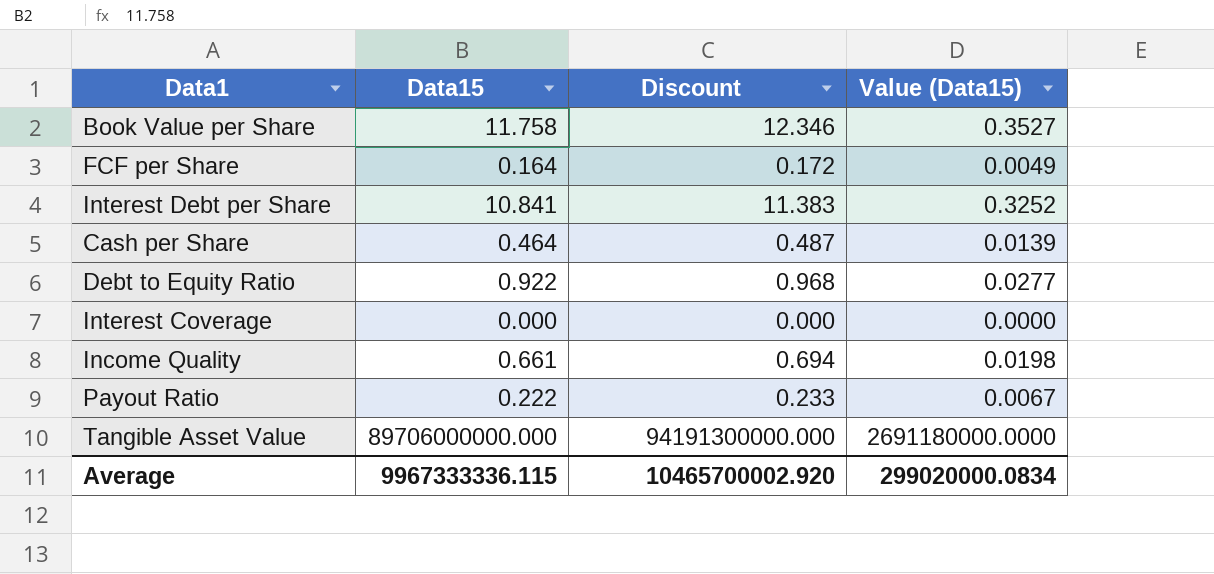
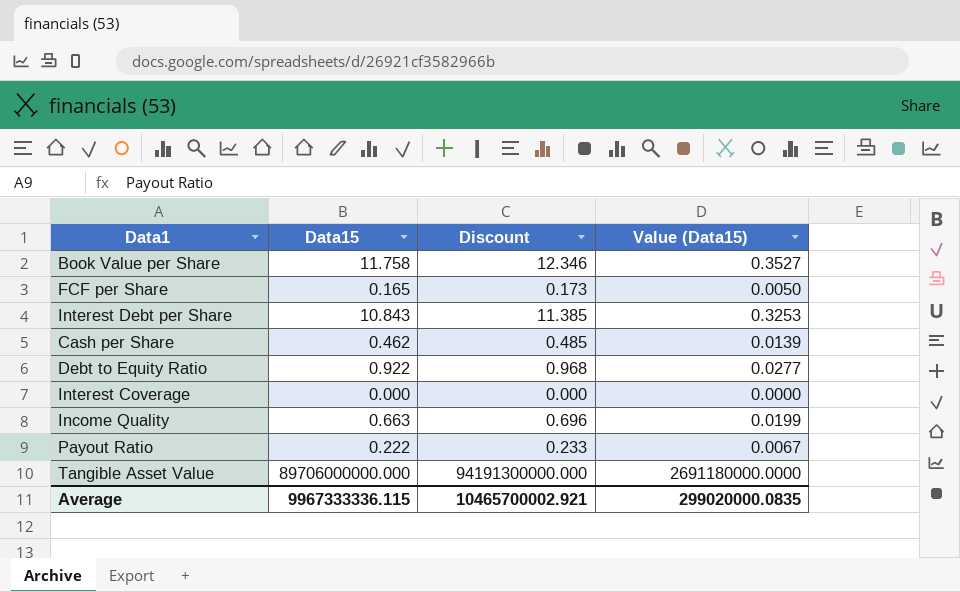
FCF per Share | Data15: 0.164 -> 0.165
FCF per Share | Discount: 0.172 -> 0.173
FCF per Share | Value (Data15): 0.0049 -> 0.0050
Interest Debt per Share | Data15: 10.841 -> 10.843
Interest Debt per Share | Discount: 11.383 -> 11.385
Interest Debt per Share | Value (Data15): 0.3252 -> 0.3253
Cash per Share | Data15: 0.464 -> 0.462
Cash per Share | Discount: 0.487 -> 0.485
Income Quality | Data15: 0.661 -> 0.663
Income Quality | Discount: 0.694 -> 0.696
Income Quality | Value (Data15): 0.0198 -> 0.0199
Average | Discount: 10465700002.920 -> 10465700002.921
Average | Value (Data15): 299020000.0834 -> 299020000.0835

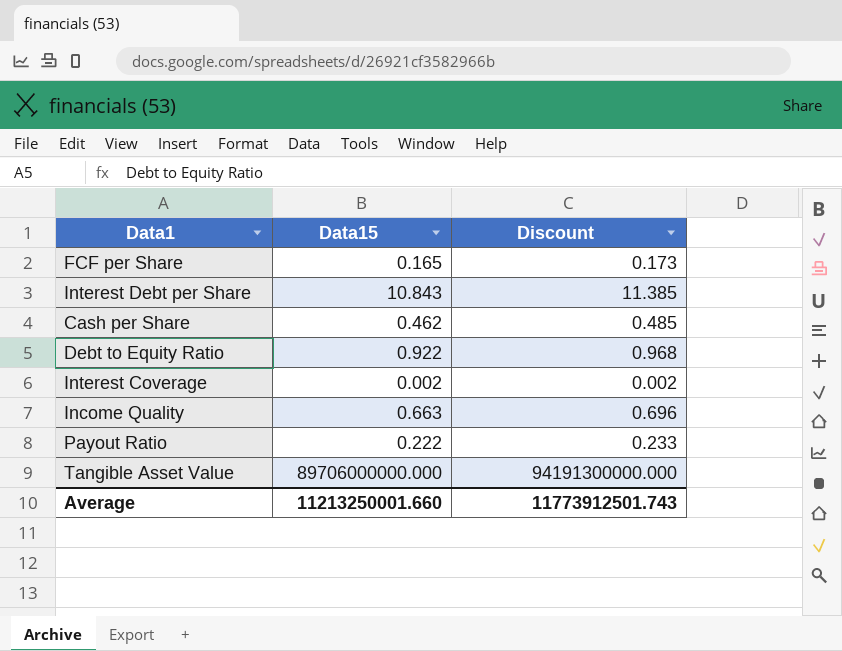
column Value (Data15) | formula: [Data15] * 0.03 -> none
row Book Value per Share: 11.758 | 12.346 | 0.3527 -> none
Interest Coverage | Data15: 0.000 -> 0.002
Interest Coverage | Discount: 0.000 -> 0.002
Average | Data15: 9967333336.115 -> 11213250001.660
Average | Discount: 10465700002.921 -> 11773912501.743

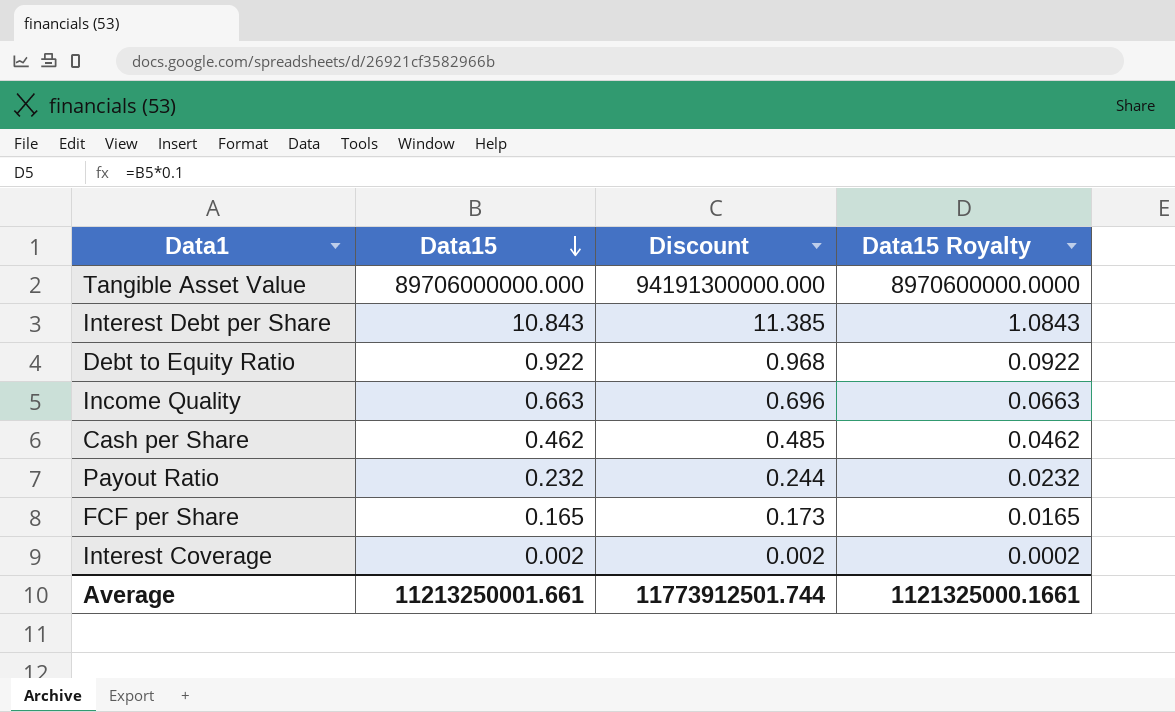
row order: none -> Data15 descending
column Data15 Royalty | formula: none -> [Data15] * 0.1
Payout Ratio | Data15: 0.222 -> 0.232
Payout Ratio | Discount: 0.233 -> 0.244
Average | Data15: 11213250001.660 -> 11213250001.661
Average | Discount: 11773912501.743 -> 11773912501.744

